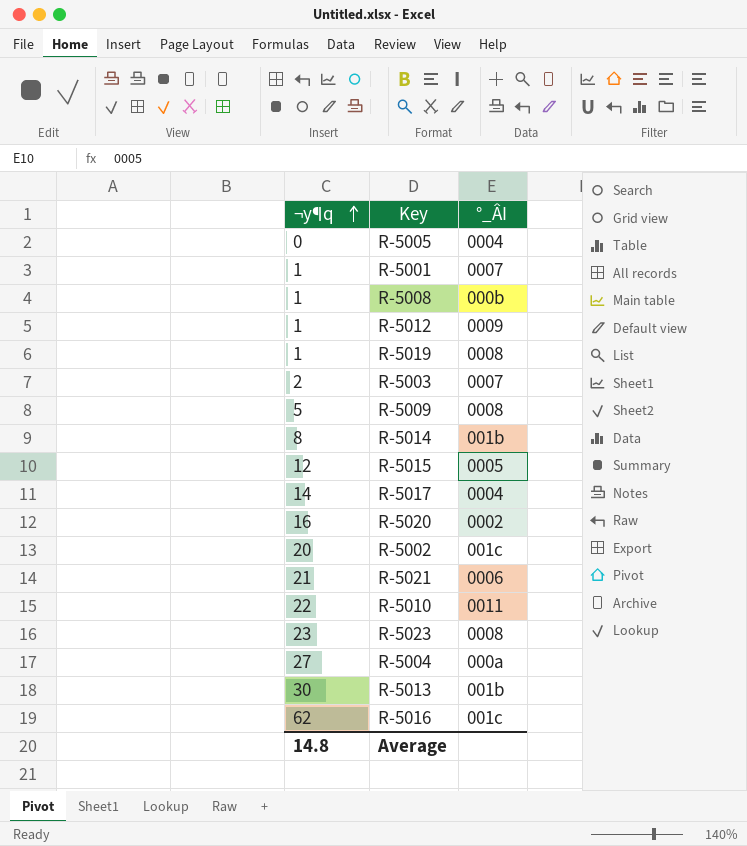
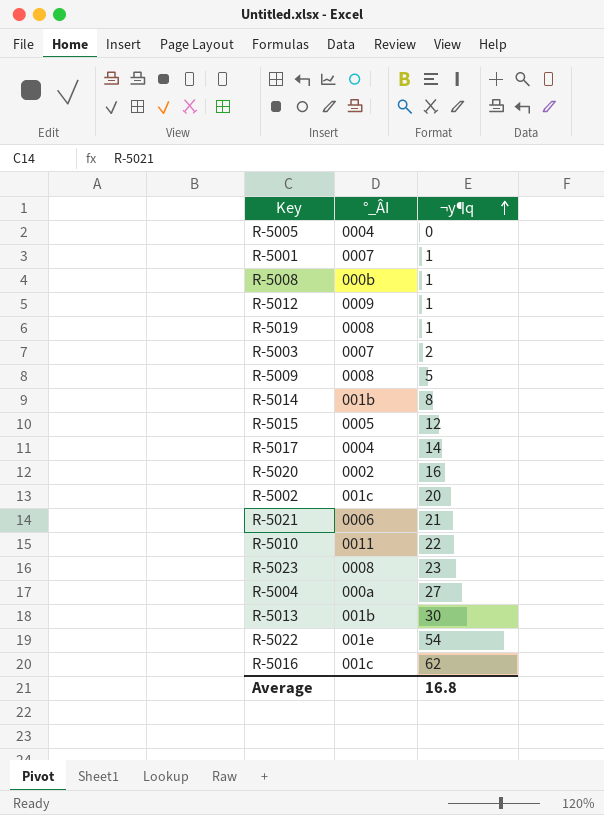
column ¬y¶q | position: 1 -> 3
row R-5022: none -> 001e | 54
Average | ¬y¶q: 14.8 -> 16.8

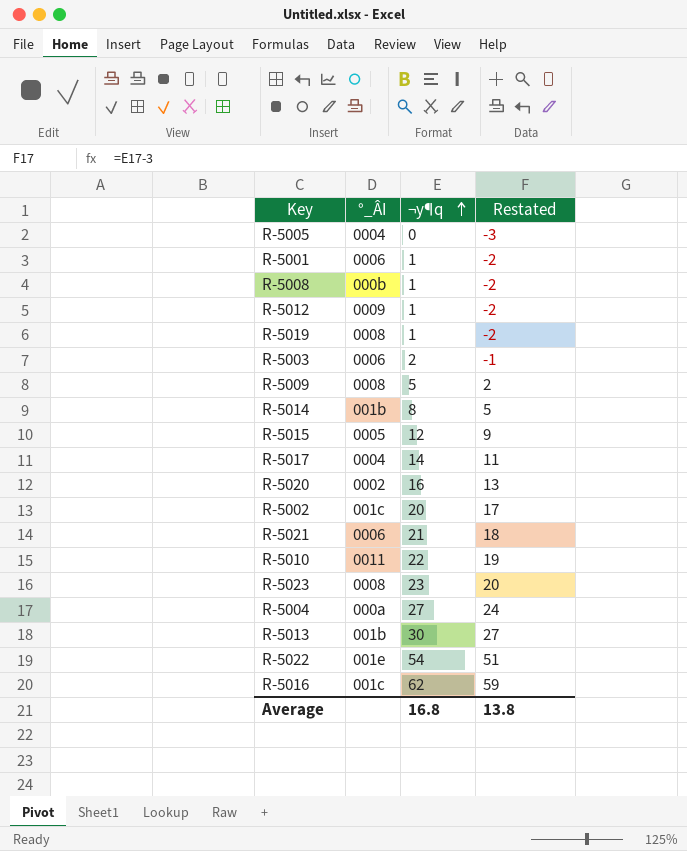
column Restated | formula: none -> [¬y¶q] - 3
R-5001 | °_ÂI: 0007 -> 0006
R-5003 | °_ÂI: 0007 -> 0006

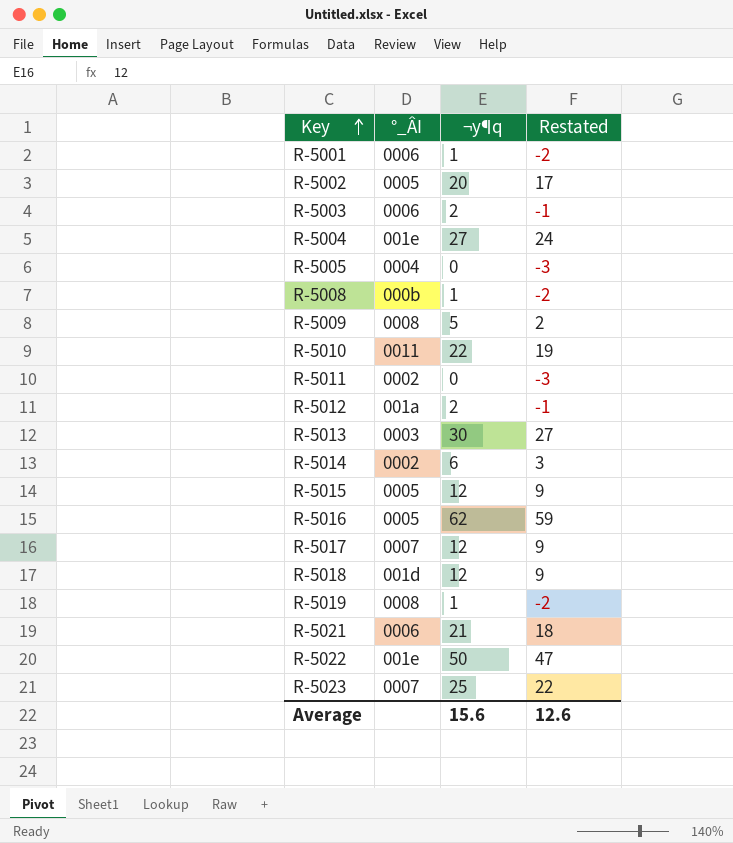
row order: ¬y¶q ascending -> Key ascending
row R-5020: 0002 | 16 | 13 -> none
R-5002 | °_ÂI: 001c -> 0005
R-5004 | °_ÂI: 000a -> 001e
row R-5011: none -> 0002 | 0 | -3
R-5012 | °_ÂI: 0009 -> 001a
R-5012 | ¬y¶q: 1 -> 2
R-5012 | Restated: -2 -> -1
R-5013 | °_ÂI: 001b -> 0003
R-5014 | °_ÂI: 001b -> 0002
R-5014 | ¬y¶q: 8 -> 6
R-5014 | Restated: 5 -> 3
R-5016 | °_ÂI: 001c -> 0005
R-5017 | °_ÂI: 0004 -> 0007
R-5017 | ¬y¶q: 14 -> 12
R-5017 | Restated: 11 -> 9
row R-5018: none -> 001d | 12 | 9
R-5022 | ¬y¶q: 54 -> 50
R-5022 | Restated: 51 -> 47
R-5023 | °_ÂI: 0008 -> 0007
R-5023 | ¬y¶q: 23 -> 25
R-5023 | Restated: 20 -> 22
Average | ¬y¶q: 16.8 -> 15.6
Average | Restated: 13.8 -> 12.6

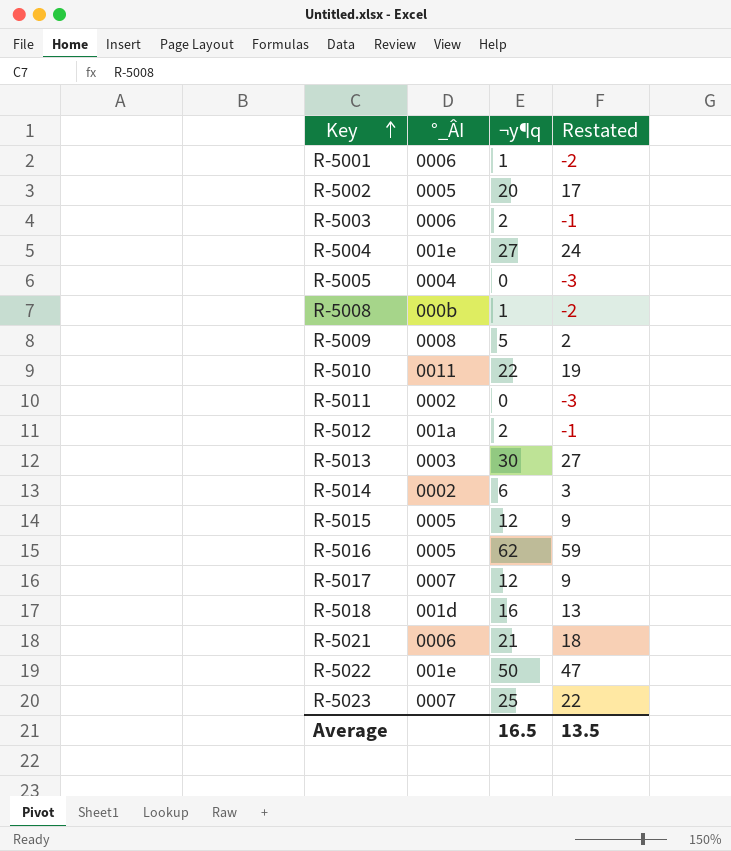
row R-5019: 0008 | 1 | -2 -> none
R-5018 | ¬y¶q: 12 -> 16
R-5018 | Restated: 9 -> 13
Average | ¬y¶q: 15.6 -> 16.5
Average | Restated: 12.6 -> 13.5

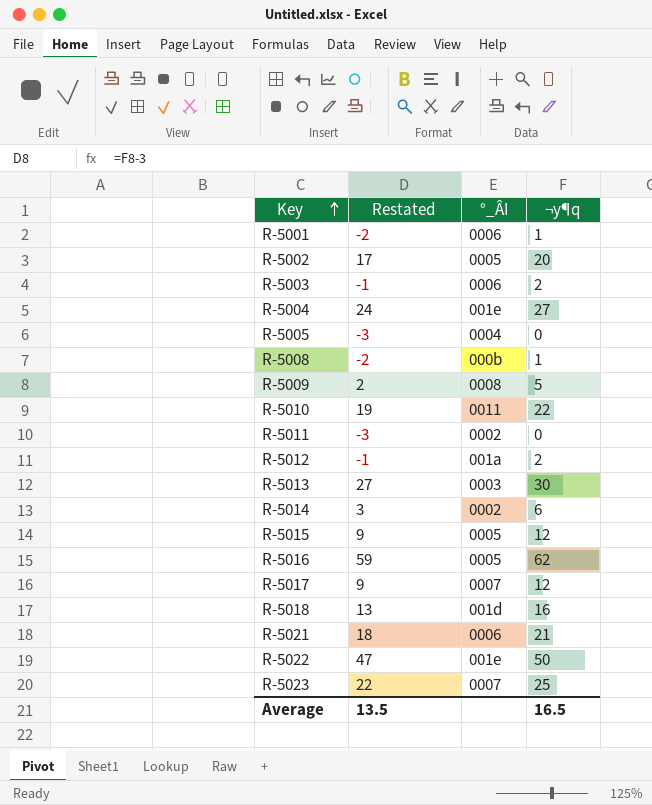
column Restated | position: 4 -> 2

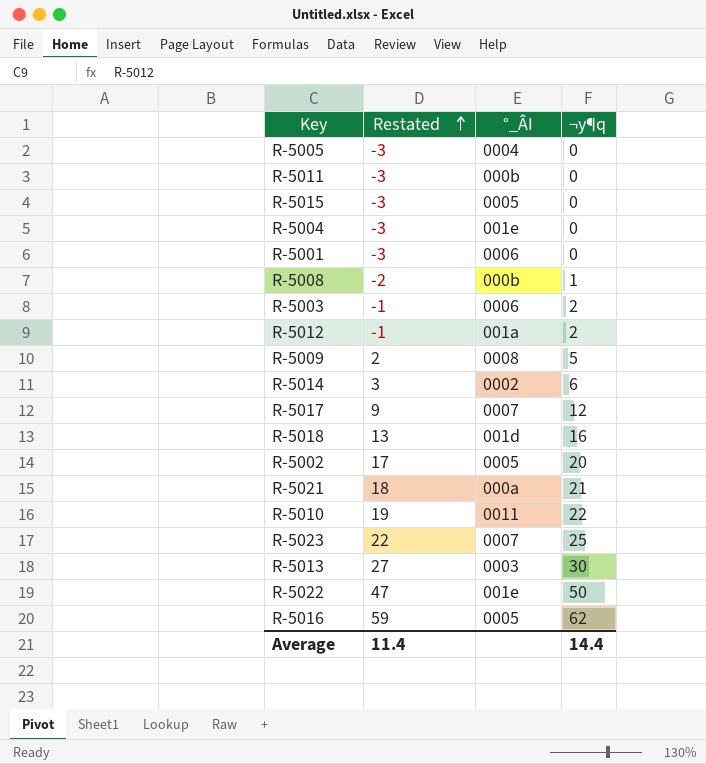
row order: Key ascending -> Restated ascending
R-5011 | °_ÂI: 0002 -> 000b
R-5015 | Restated: 9 -> -3
R-5015 | ¬y¶q: 12 -> 0
R-5004 | Restated: 24 -> -3
R-5004 | ¬y¶q: 27 -> 0
R-5001 | Restated: -2 -> -3
R-5001 | ¬y¶q: 1 -> 0
R-5021 | °_ÂI: 0006 -> 000a
Average | Restated: 13.5 -> 11.4
Average | ¬y¶q: 16.5 -> 14.4

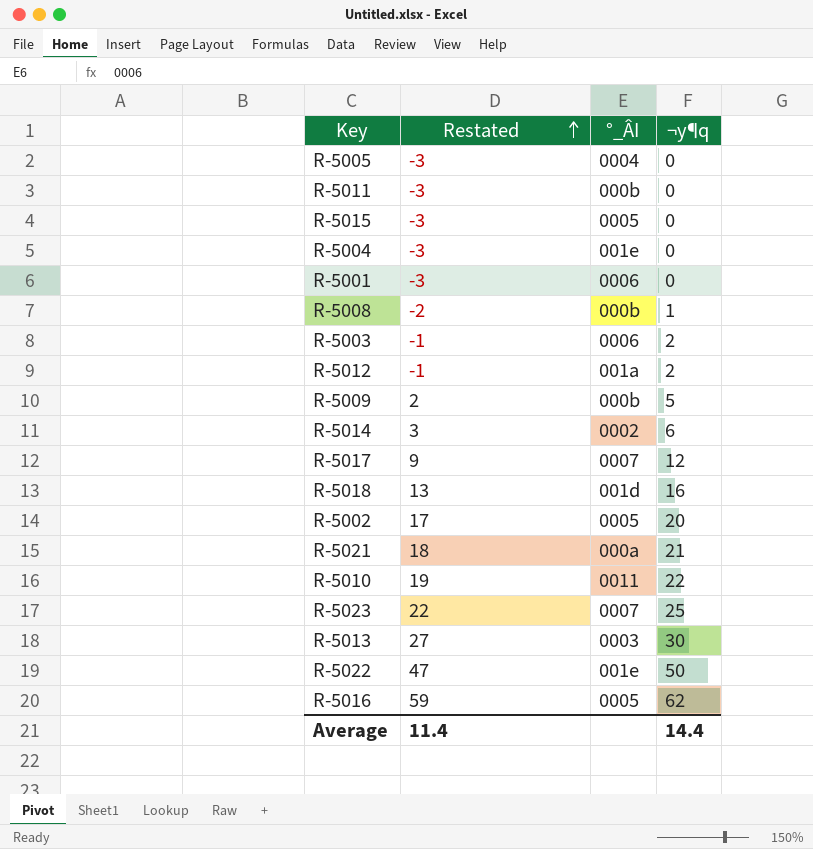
R-5009 | °_ÂI: 0008 -> 000b

